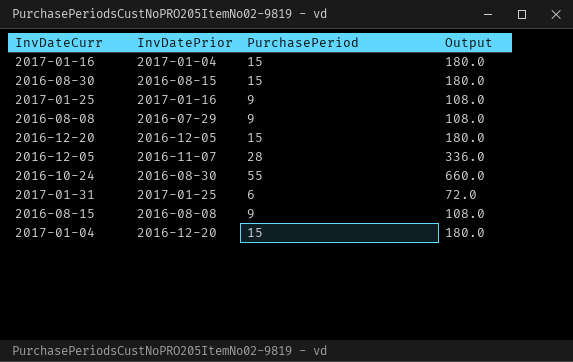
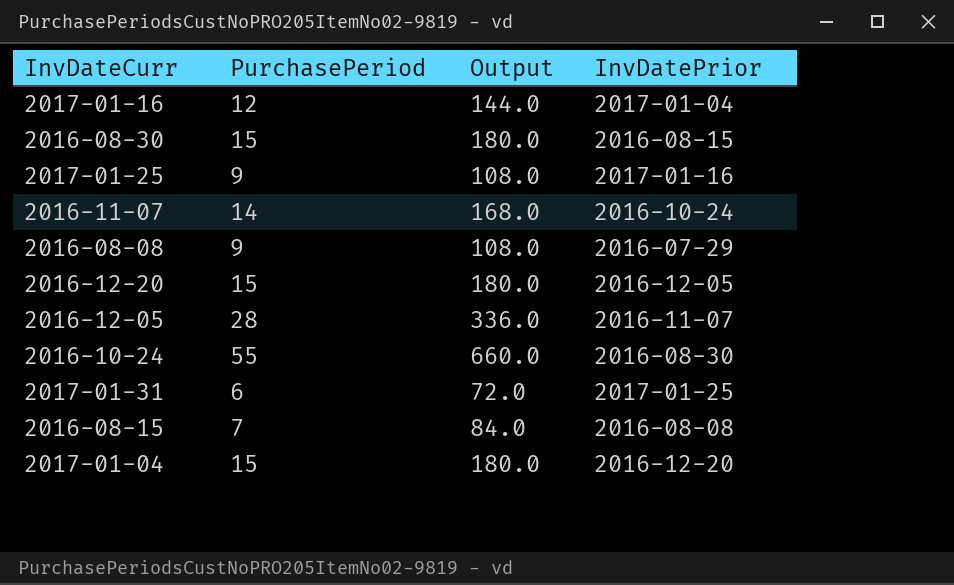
column InvDatePrior | position: 2 -> 4
2017-01-16 | PurchasePeriod: 15 -> 12
2017-01-16 | Output: 180.0 -> 144.0
row 2016-11-07: none -> 14 | 168.0 | 2016-10-24
2016-08-15 | PurchasePeriod: 9 -> 7
2016-08-15 | Output: 108.0 -> 84.0

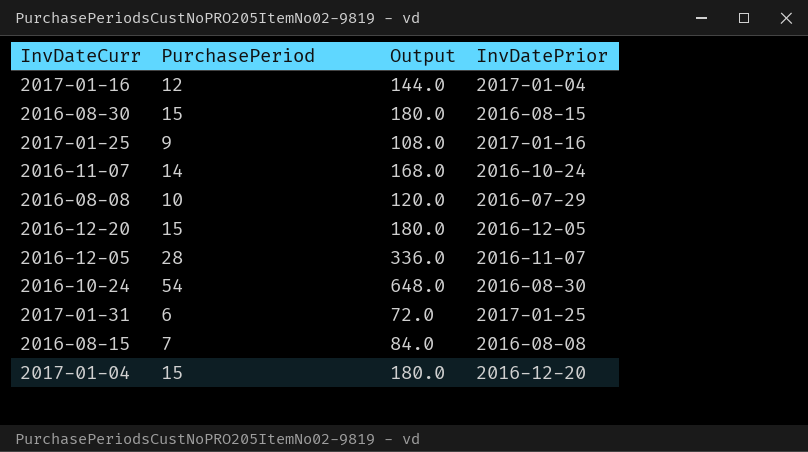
2016-08-08 | PurchasePeriod: 9 -> 10
2016-08-08 | Output: 108.0 -> 120.0
2016-10-24 | PurchasePeriod: 55 -> 54
2016-10-24 | Output: 660.0 -> 648.0

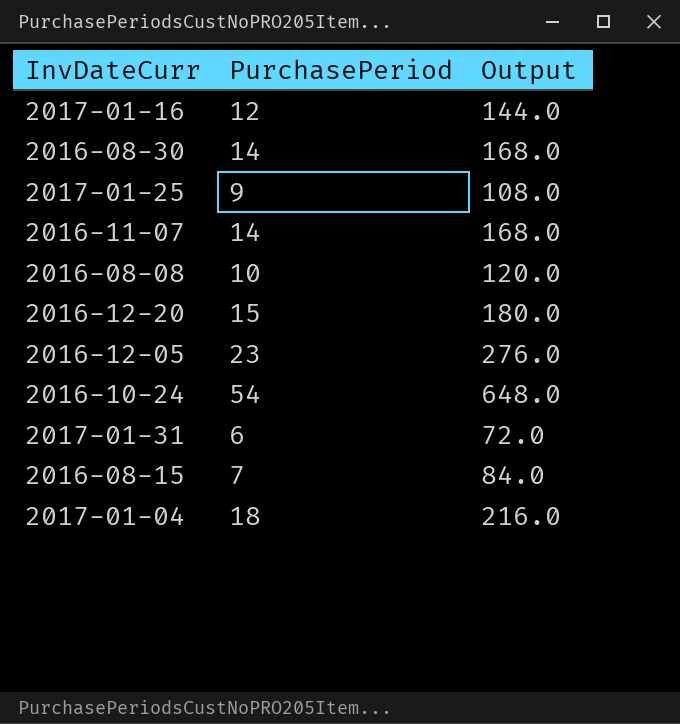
column InvDatePrior | position: 4 -> none
2016-08-30 | PurchasePeriod: 15 -> 14
2016-08-30 | Output: 180.0 -> 168.0
2016-12-05 | PurchasePeriod: 28 -> 23
2016-12-05 | Output: 336.0 -> 276.0
2017-01-04 | PurchasePeriod: 15 -> 18
2017-01-04 | Output: 180.0 -> 216.0

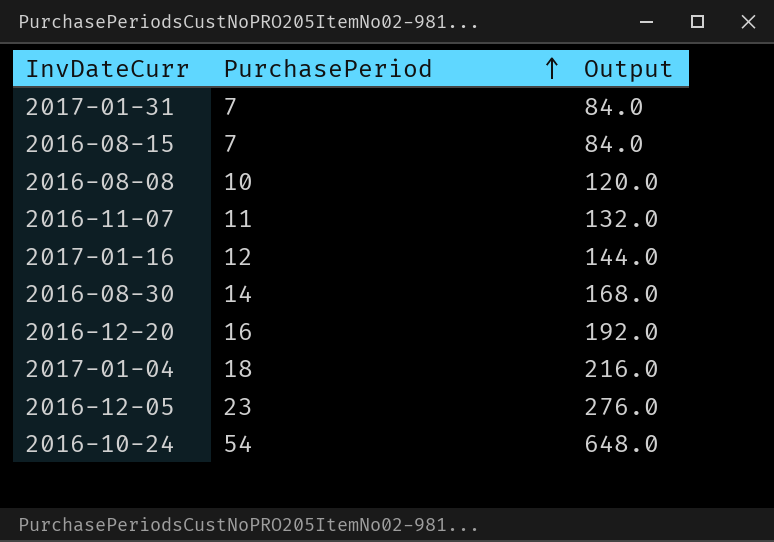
row order: none -> PurchasePeriod ascending
row 2017-01-25: 9 | 108.0 -> none
2017-01-31 | PurchasePeriod: 6 -> 7
2017-01-31 | Output: 72.0 -> 84.0
2016-11-07 | PurchasePeriod: 14 -> 11
2016-11-07 | Output: 168.0 -> 132.0
2016-12-20 | PurchasePeriod: 15 -> 16
2016-12-20 | Output: 180.0 -> 192.0

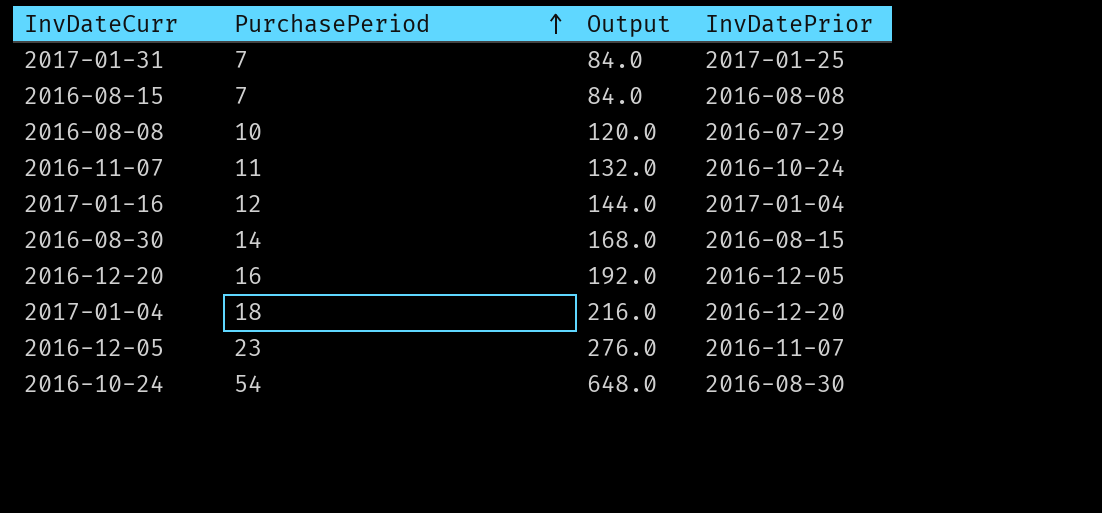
column InvDatePrior | position: none -> 4

